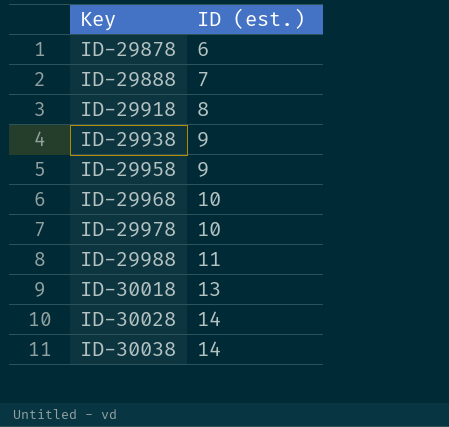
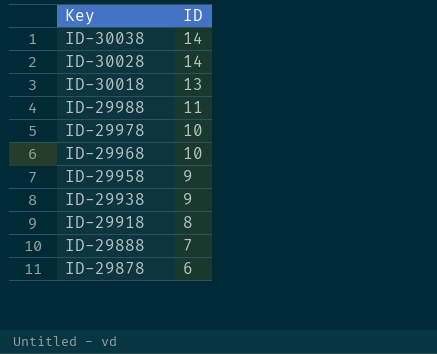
row order: Key ascending -> Key descending
column name: ID (est.) -> ID

